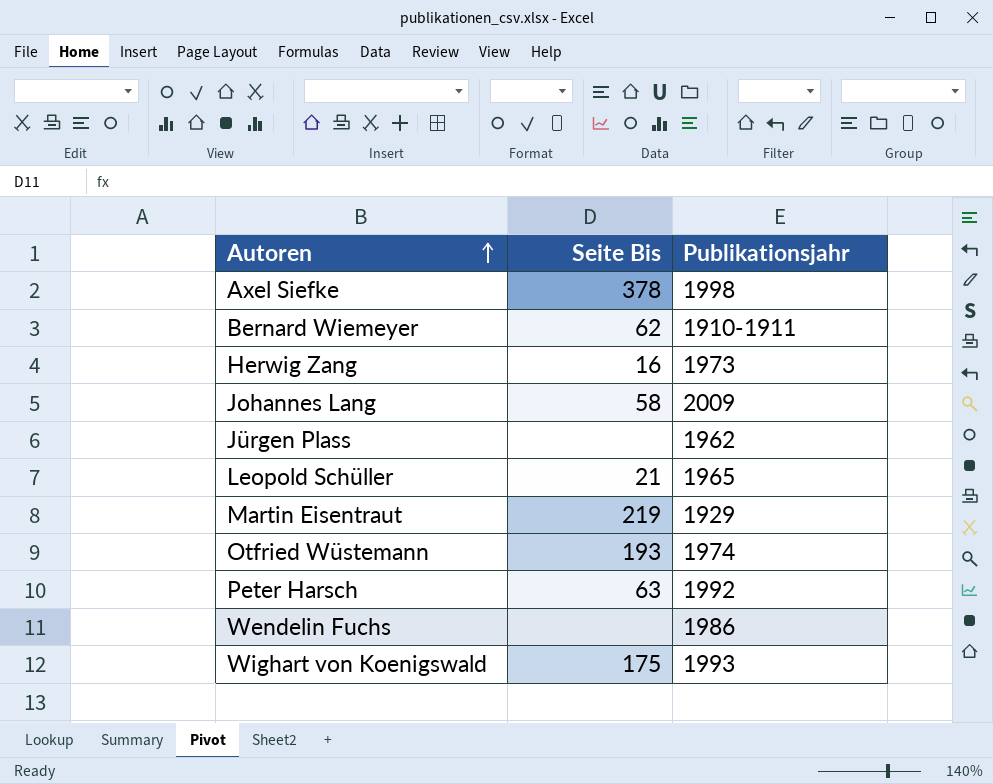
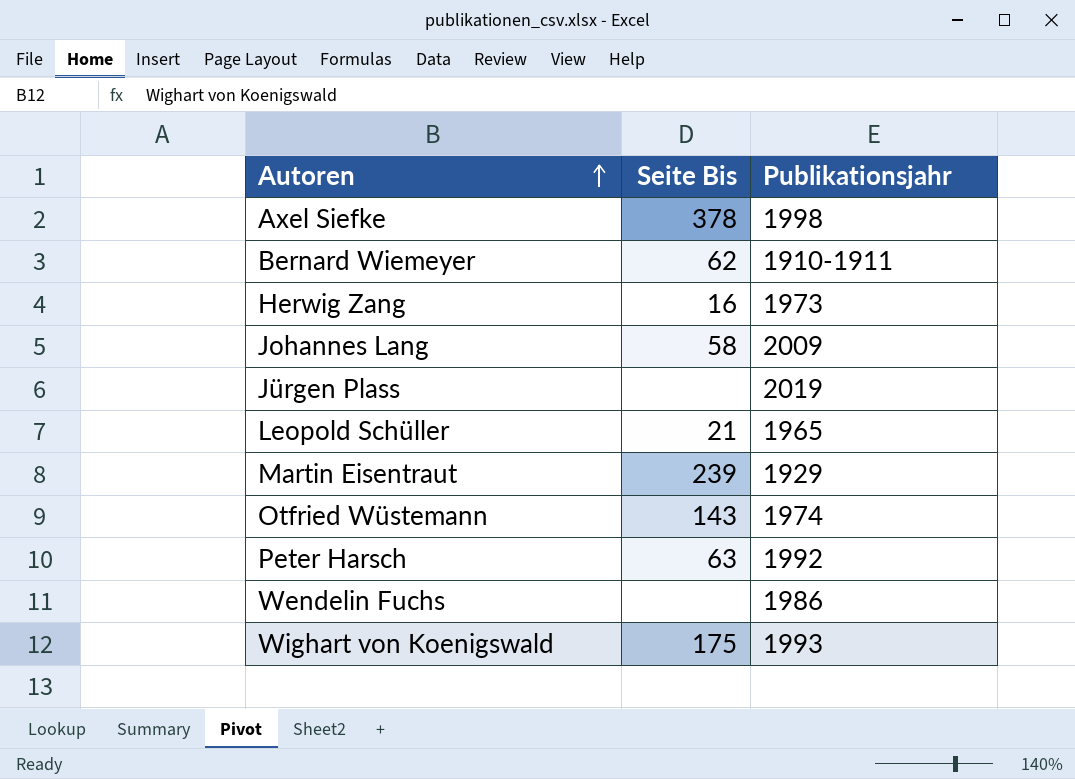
Jürgen Plass | Publikationsjahr: 1962 -> 2019
Martin Eisentraut | Seite Bis: 219 -> 239
Otfried Wüstemann | Seite Bis: 193 -> 143

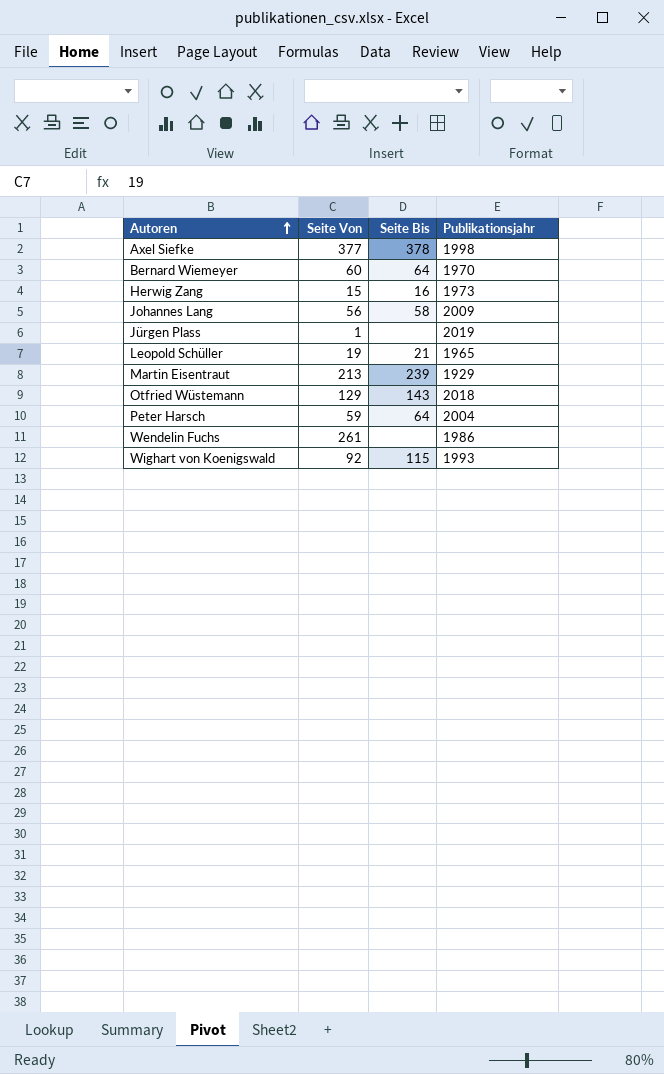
column Seite Von | position: none -> 2
Bernard Wiemeyer | Seite Bis: 62 -> 64
Bernard Wiemeyer | Publikationsjahr: 1910-1911 -> 1970
Otfried Wüstemann | Publikationsjahr: 1974 -> 2018
Peter Harsch | Seite Bis: 63 -> 64
Peter Harsch | Publikationsjahr: 1992 -> 2004
Wighart von Koenigswald | Seite Bis: 175 -> 115

